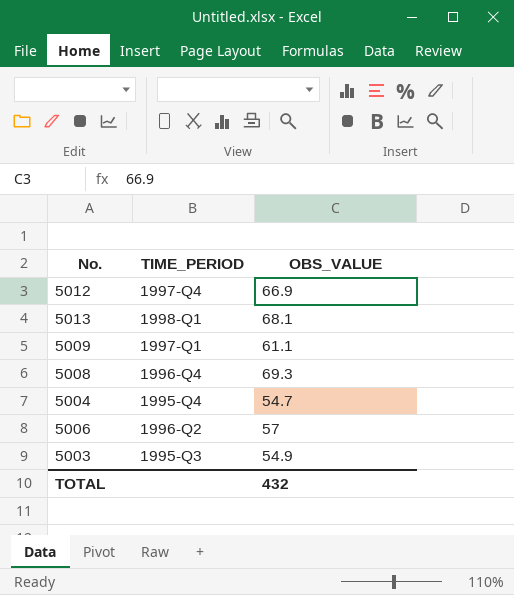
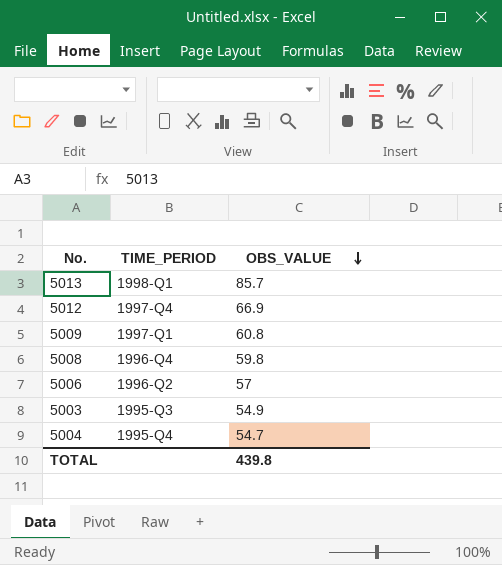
row order: none -> OBS_VALUE descending
5013 | OBS_VALUE: 68.1 -> 85.7
5009 | OBS_VALUE: 61.1 -> 60.8
5008 | OBS_VALUE: 69.3 -> 59.8
TOTAL | OBS_VALUE: 432 -> 439.8

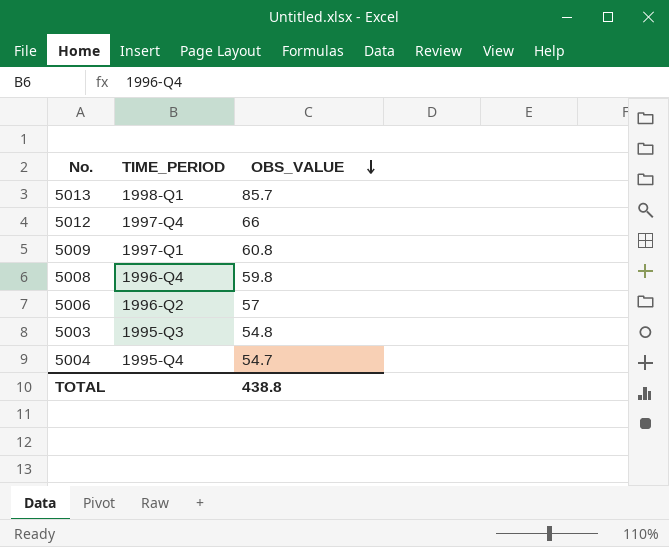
5012 | OBS_VALUE: 66.9 -> 66
5003 | OBS_VALUE: 54.9 -> 54.8
TOTAL | OBS_VALUE: 439.8 -> 438.8

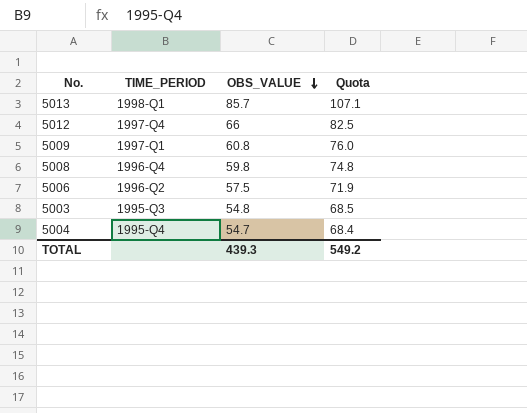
column Quota | formula: none -> [OBS_VALUE] * 1.25
5006 | OBS_VALUE: 57 -> 57.5
TOTAL | OBS_VALUE: 438.8 -> 439.3

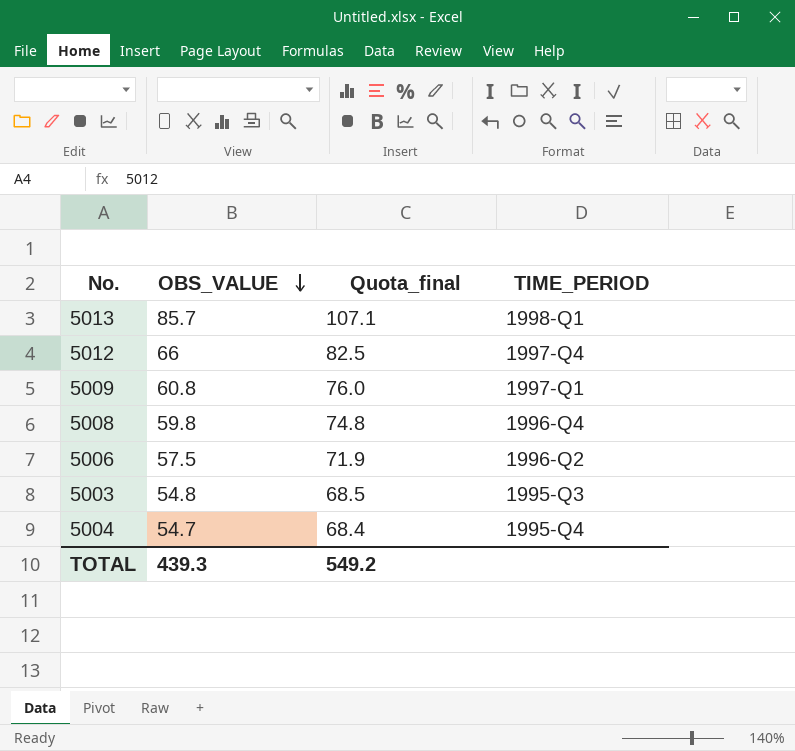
column name: Quota -> Quota_final
column TIME_PERIOD | position: 2 -> 4

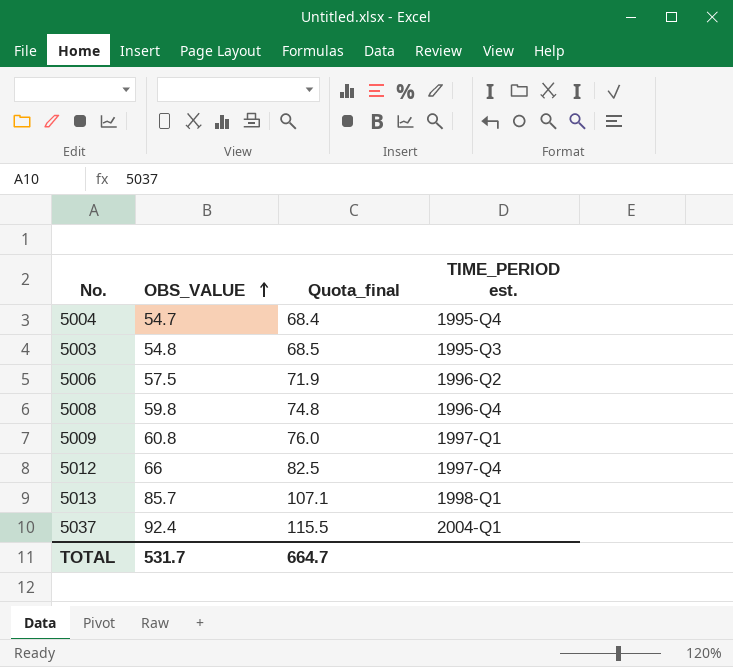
row order: OBS_VALUE descending -> OBS_VALUE ascending
column name: TIME_PERIOD -> TIME_PERIOD est.
row 5037: none -> 92.4 | 115.5 | 2004-Q1
TOTAL | OBS_VALUE: 439.3 -> 531.7
TOTAL | Quota_final: 549.2 -> 664.7

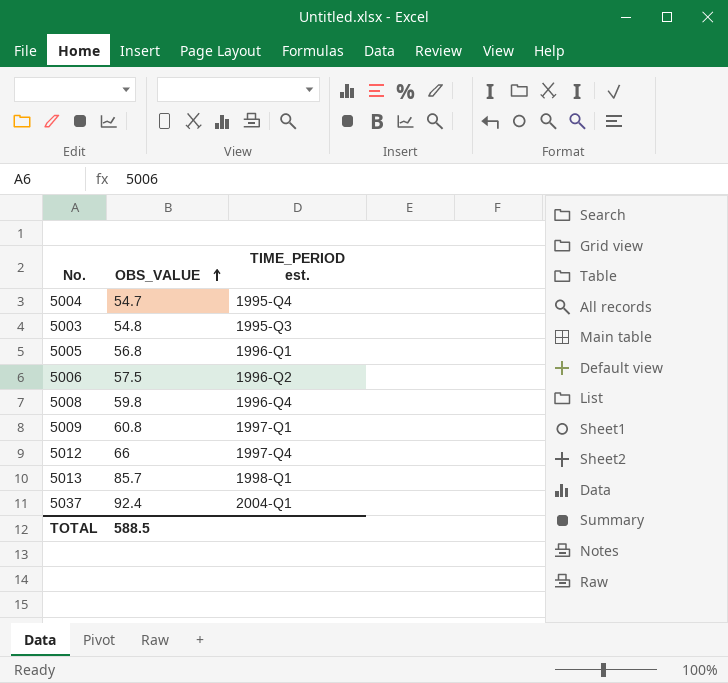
column Quota_final | formula: [OBS_VALUE] * 1.25 -> none
row 5005: none -> 56.8 | 1996-Q1
TOTAL | OBS_VALUE: 531.7 -> 588.5

